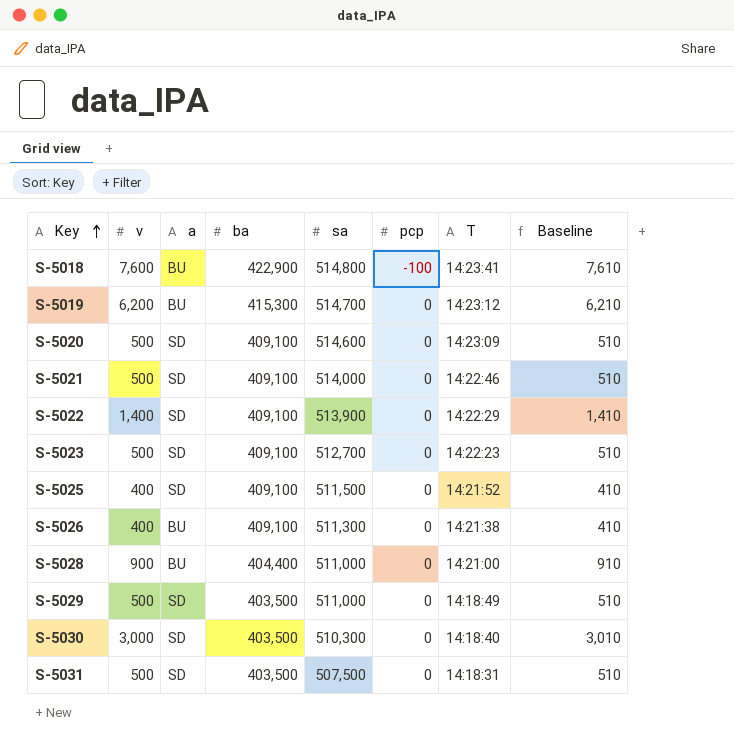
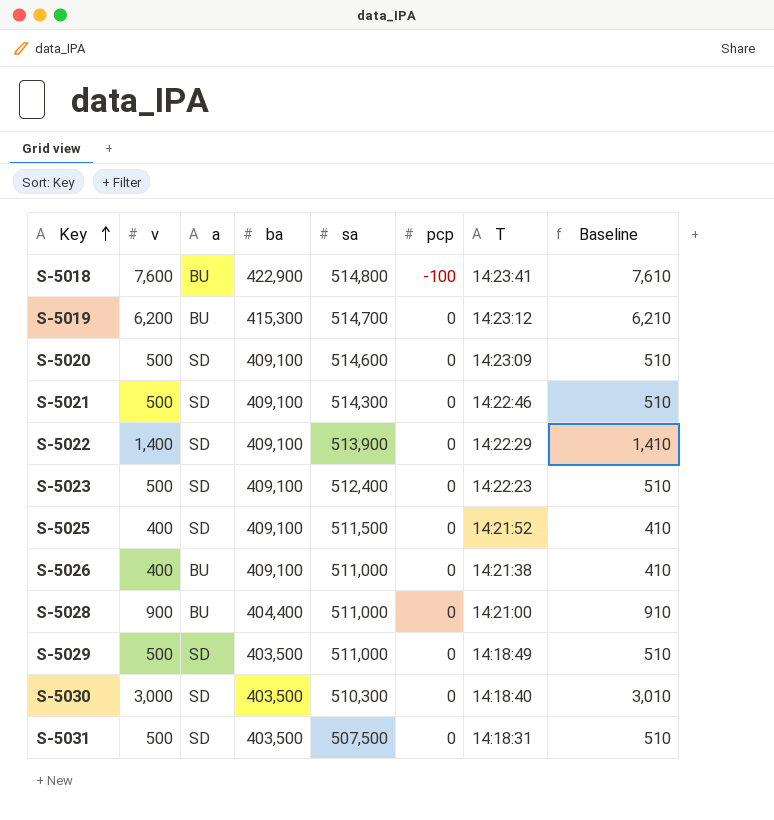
S-5021 | sa: 514,000 -> 514,300
S-5023 | sa: 512,700 -> 512,400
S-5026 | sa: 511,300 -> 511,000

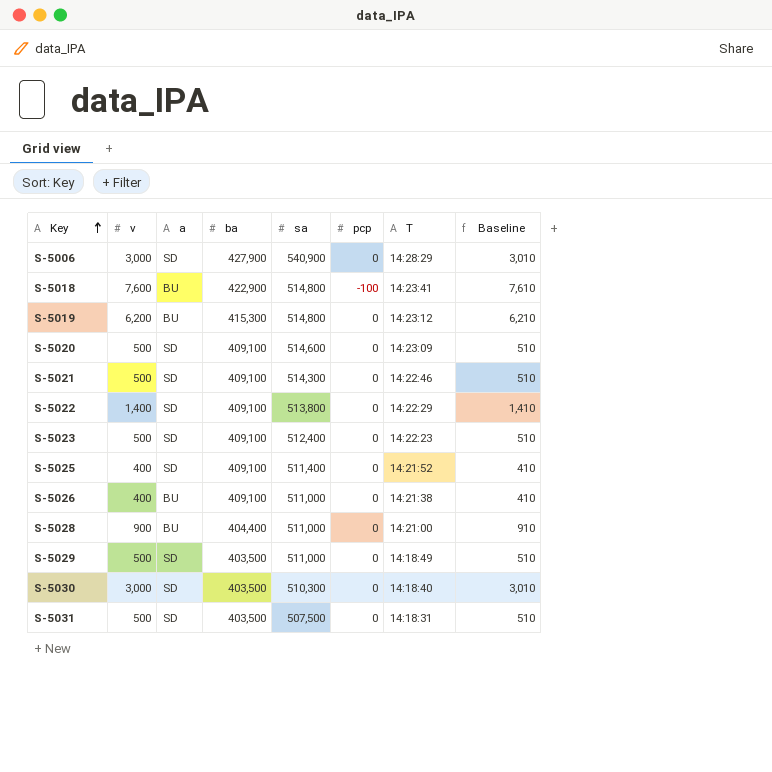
row S-5006: none -> 3,000 | SD | 427,900 | 540,900 | 0 | 14:28:29 | 3,010
S-5019 | sa: 514,700 -> 514,800
S-5022 | sa: 513,900 -> 513,800
S-5025 | sa: 511,500 -> 511,400

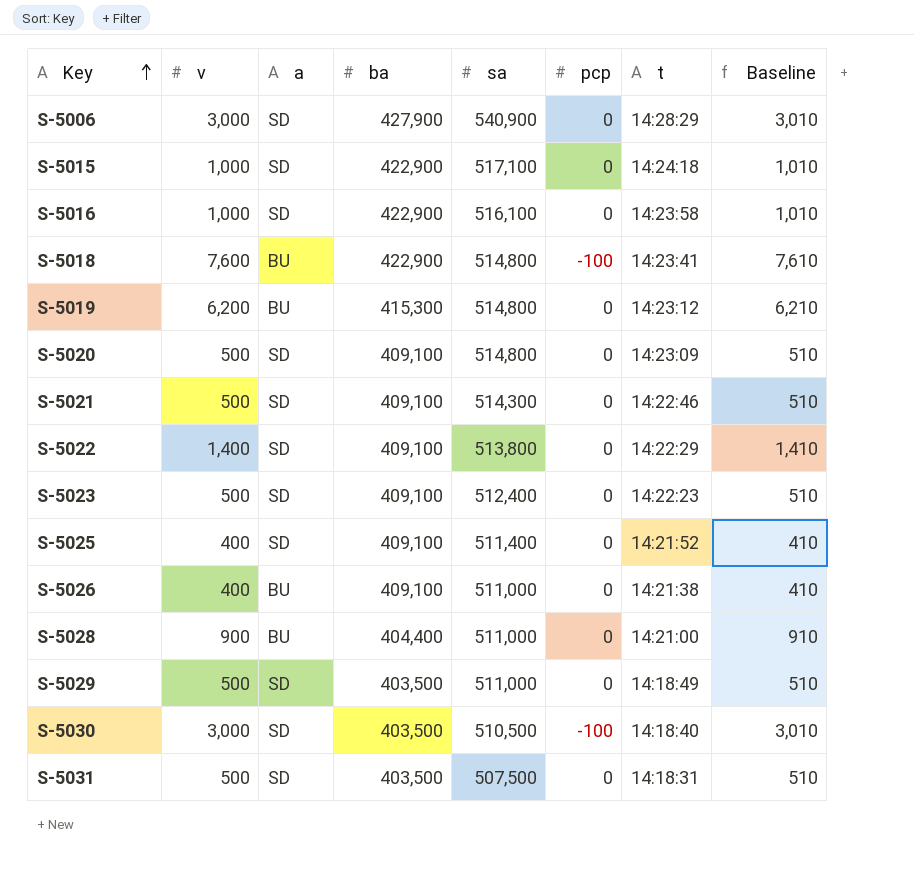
column name: T -> t
row S-5015: none -> 1,000 | SD | 422,900 | 517,100 | 0 | 14:24:18 | 1,010
row S-5016: none -> 1,000 | SD | 422,900 | 516,100 | 0 | 14:23:58 | 1,010
S-5020 | sa: 514,600 -> 514,800
S-5030 | sa: 510,300 -> 510,500
S-5030 | pcp: 0 -> -100

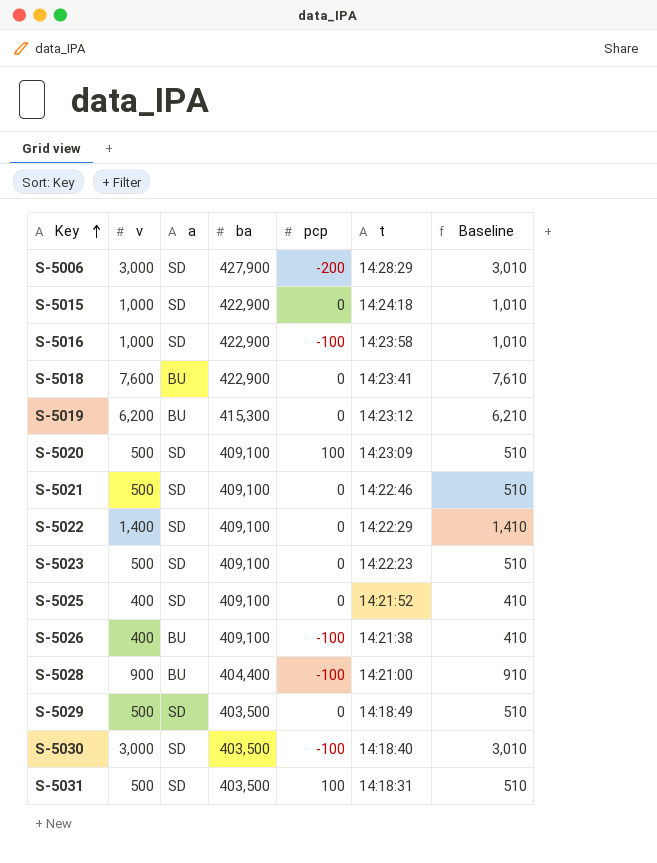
column sa | position: 5 -> none
S-5006 | pcp: 0 -> -200
S-5016 | pcp: 0 -> -100
S-5018 | pcp: -100 -> 0
S-5020 | pcp: 0 -> 100
S-5026 | pcp: 0 -> -100
S-5028 | pcp: 0 -> -100
S-5031 | pcp: 0 -> 100

